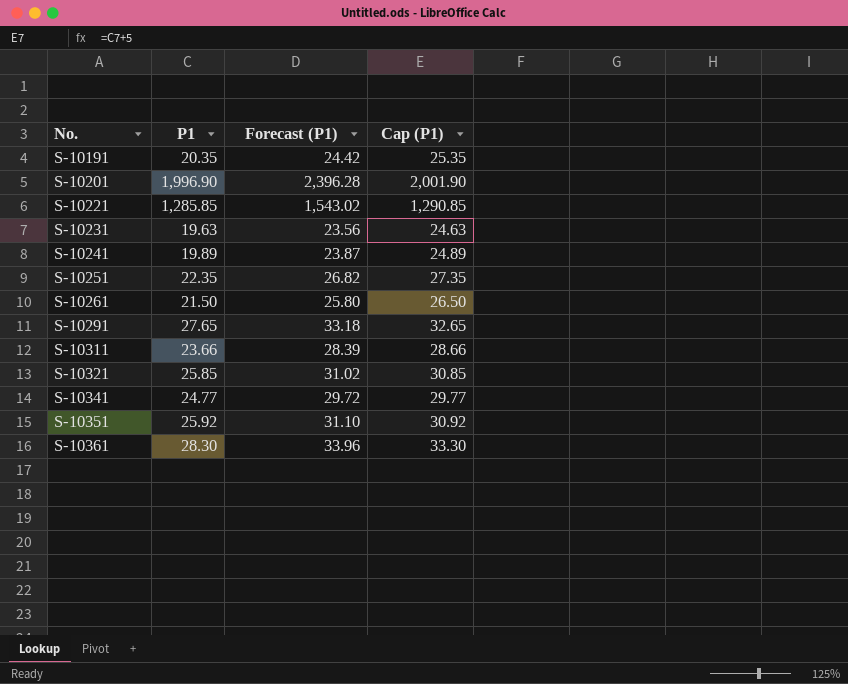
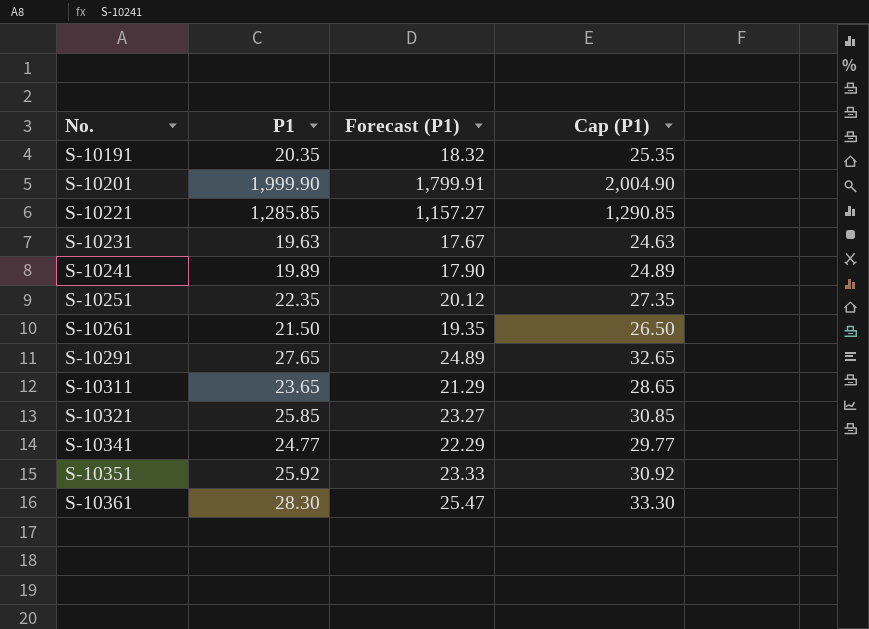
column Forecast (P1) | formula: [P1] * 1.2 -> [P1] * 0.9
S-10201 | P1: 1,996.90 -> 1,999.90
S-10201 | Cap (P1): 2,001.90 -> 2,004.90
S-10311 | P1: 23.66 -> 23.65
S-10311 | Cap (P1): 28.66 -> 28.65

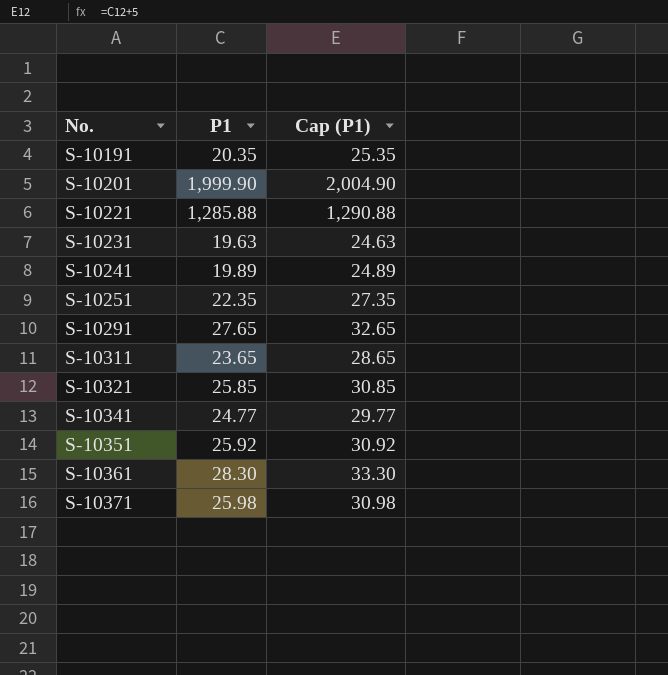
column Forecast (P1) | formula: [P1] * 0.9 -> none
row S-10261: 21.50 | 19.35 | 26.50 -> none
S-10221 | P1: 1,285.85 -> 1,285.88
S-10221 | Cap (P1): 1,290.85 -> 1,290.88
row S-10371: none -> 25.98 | 30.98

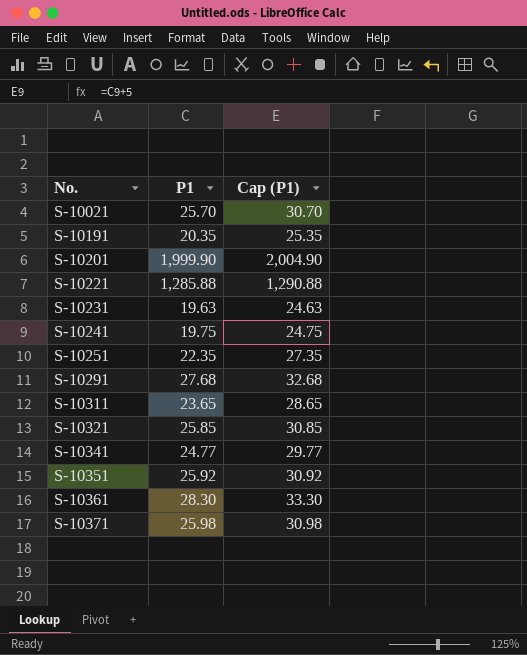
row S-10021: none -> 25.70 | 30.70
S-10241 | P1: 19.89 -> 19.75
S-10241 | Cap (P1): 24.89 -> 24.75
S-10291 | P1: 27.65 -> 27.68
S-10291 | Cap (P1): 32.65 -> 32.68

